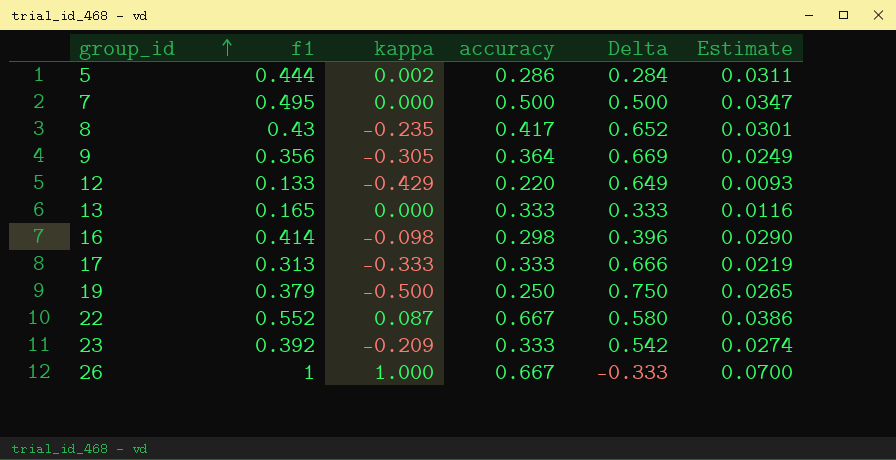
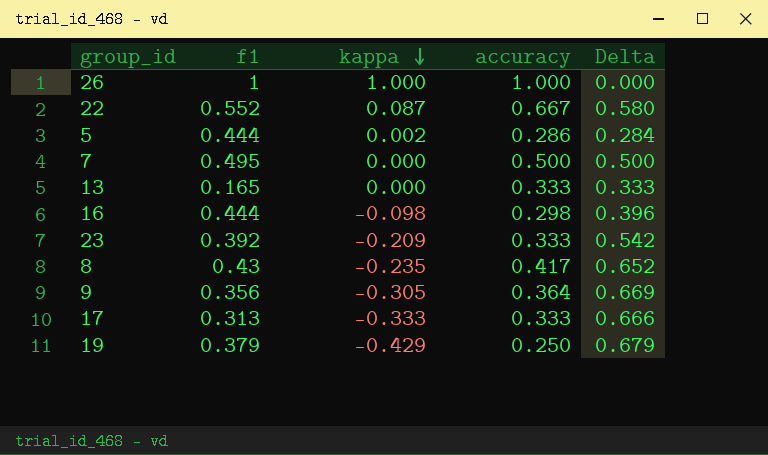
row order: group_id ascending -> kappa descending
column Estimate | formula: [f1] * 0.07 -> none
row 12: 0.133 | -0.429 | 0.220 | 0.649 | 0.0093 -> none
26 | accuracy: 0.667 -> 1.000
26 | Delta: -0.333 -> 0.000
16 | f1: 0.414 -> 0.444
19 | kappa: -0.500 -> -0.429
19 | Delta: 0.750 -> 0.679

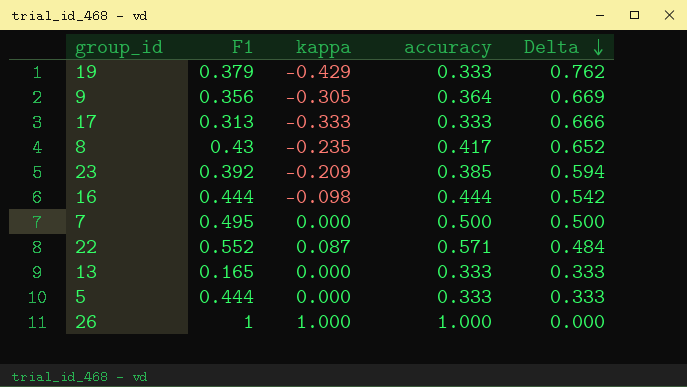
row order: kappa descending -> Delta descending
column name: f1 -> F1
19 | accuracy: 0.250 -> 0.333
19 | Delta: 0.679 -> 0.762
23 | accuracy: 0.333 -> 0.385
23 | Delta: 0.542 -> 0.594
16 | accuracy: 0.298 -> 0.444
16 | Delta: 0.396 -> 0.542
22 | accuracy: 0.667 -> 0.571
22 | Delta: 0.580 -> 0.484
5 | kappa: 0.002 -> 0.000
5 | accuracy: 0.286 -> 0.333
5 | Delta: 0.284 -> 0.333

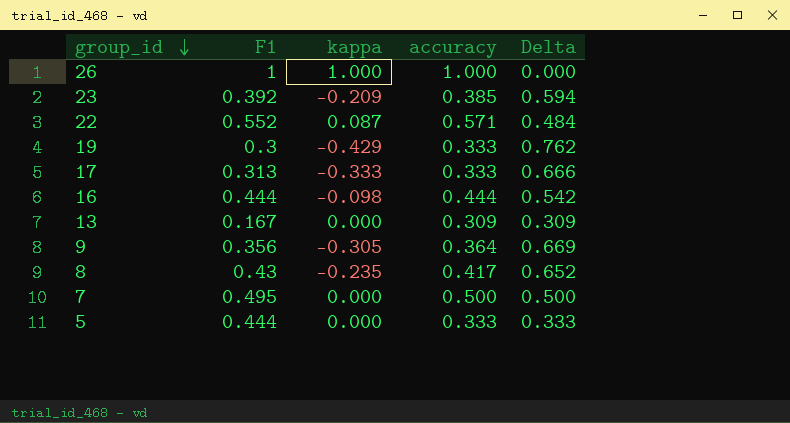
row order: Delta descending -> group_id descending
19 | F1: 0.379 -> 0.3
13 | F1: 0.165 -> 0.167
13 | accuracy: 0.333 -> 0.309
13 | Delta: 0.333 -> 0.309

